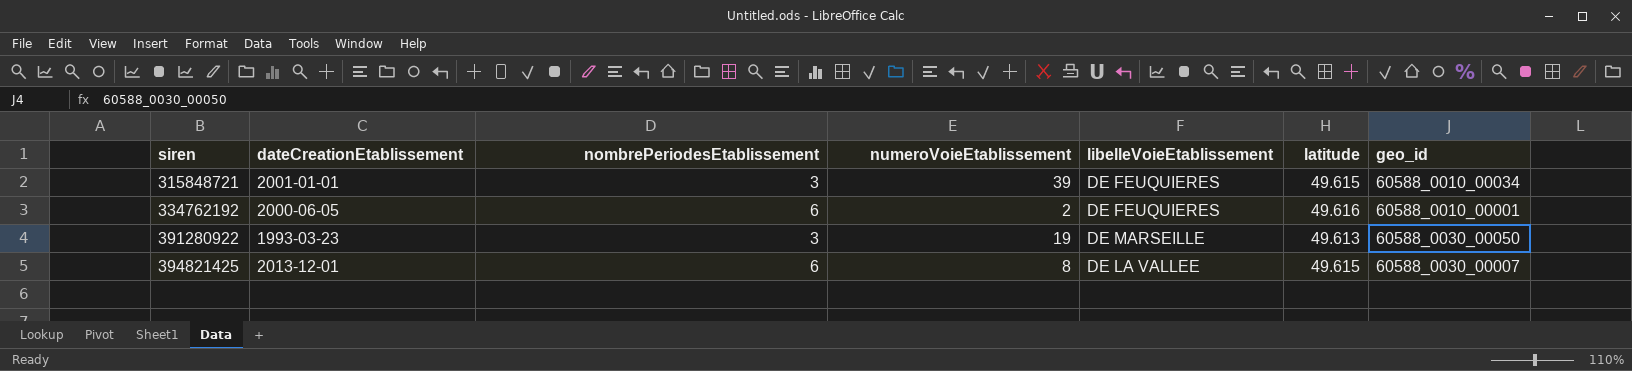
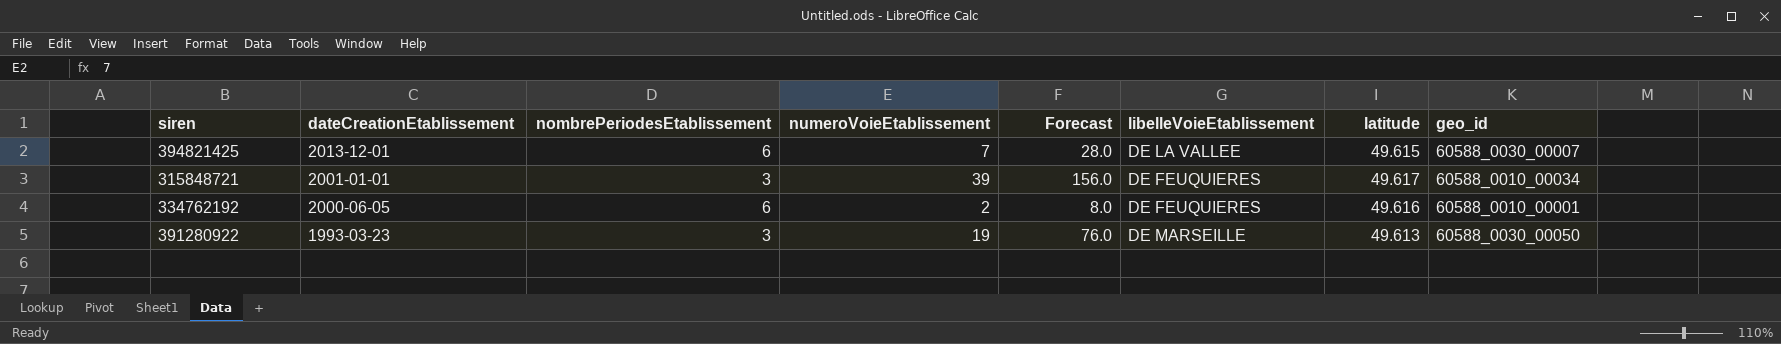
row order: siren ascending -> dateCreationEtablissement descending
column Forecast | formula: none -> [numeroVoieEtablissement] * 4
394821425 | numeroVoieEtablissement: 8 -> 7
315848721 | latitude: 49.615 -> 49.617

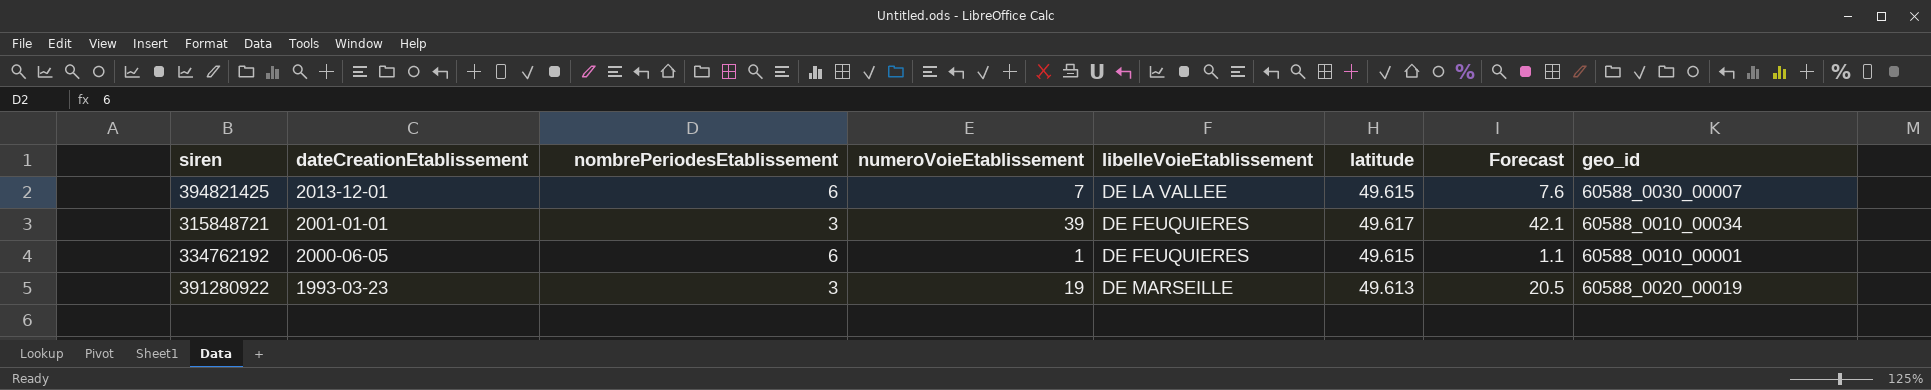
column Forecast | formula: [numeroVoieEtablissement] * 4 -> [numeroVoieEtablissement] * 1.08
column Forecast | position: 5 -> 7
334762192 | numeroVoieEtablissement: 2 -> 1
334762192 | latitude: 49.616 -> 49.615
391280922 | geo_id: 60588_0030_00050 -> 60588_0020_00019

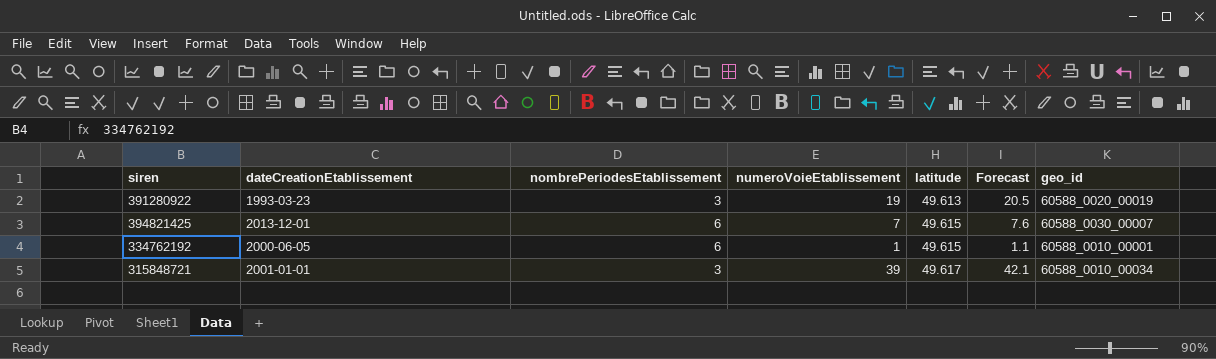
row order: dateCreationEtablissement descending -> latitude ascending
column libelleVoieEtablissement | position: 5 -> none

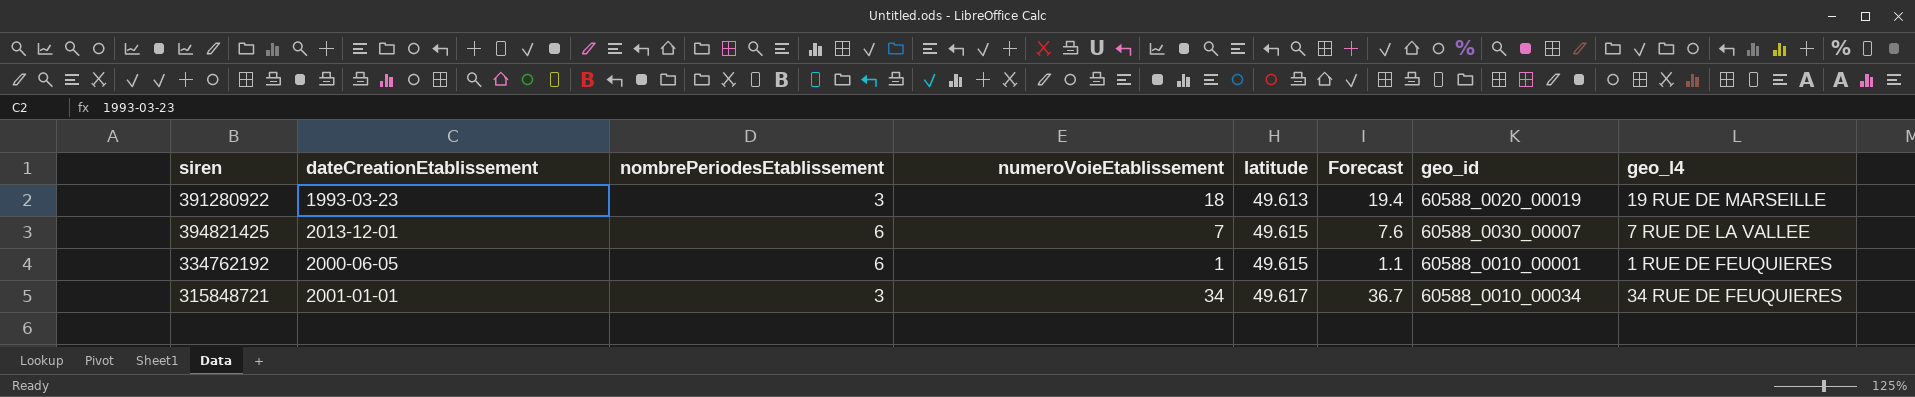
column geo_l4 | position: none -> 8
391280922 | numeroVoieEtablissement: 19 -> 18
391280922 | Forecast: 20.5 -> 19.4
315848721 | numeroVoieEtablissement: 39 -> 34
315848721 | Forecast: 42.1 -> 36.7

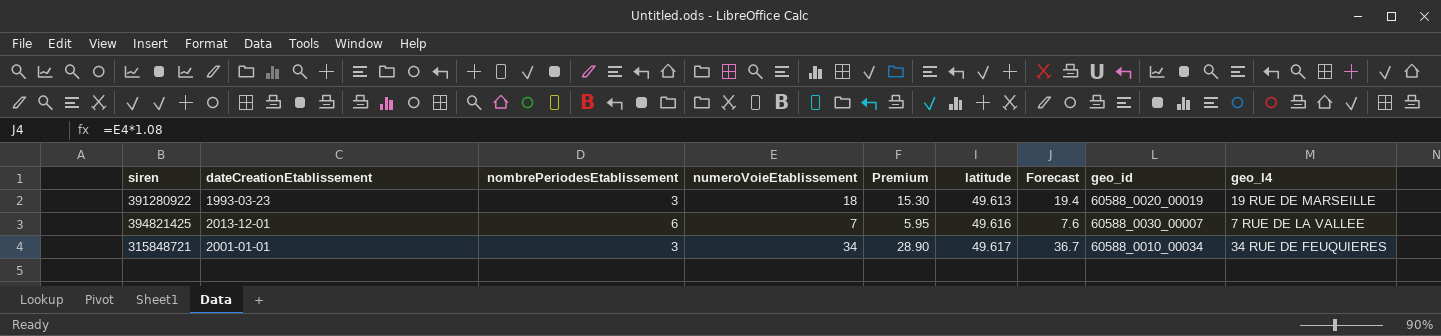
column Premium | formula: none -> [numeroVoieEtablissement] * 0.85
row 334762192: 2000-06-05 | 6 | 1 | 49.615 | 1.1 | 60588_0010_00001 | 1 RUE DE FEUQUIERES -> none
394821425 | latitude: 49.615 -> 49.616

